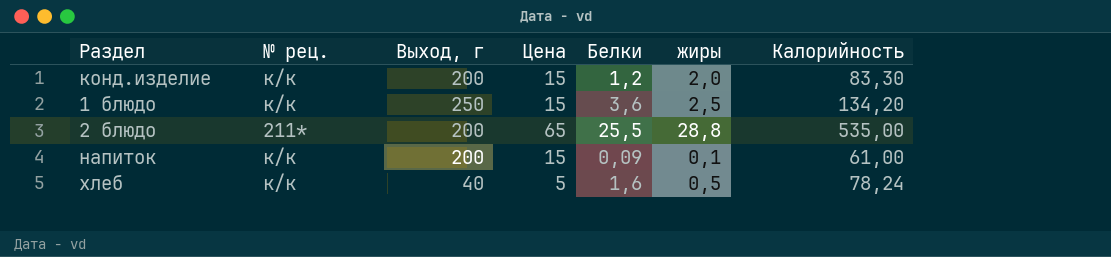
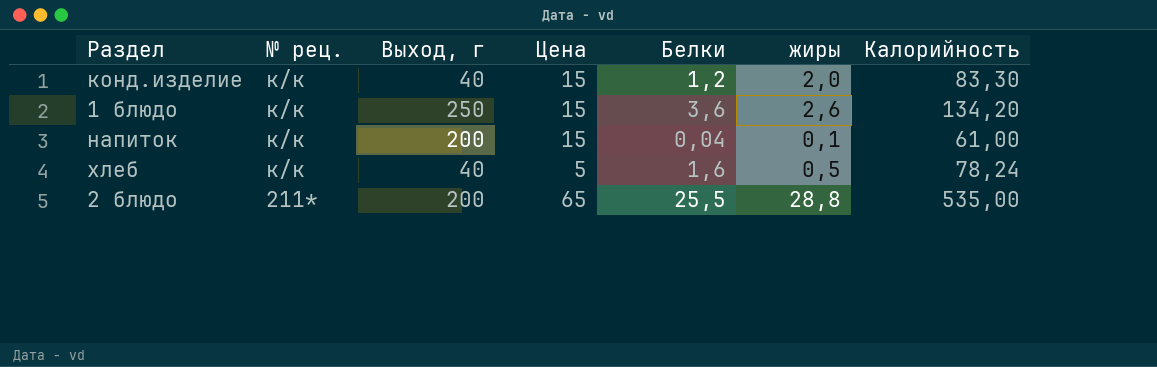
row order: none -> № рец. descending
конд.изделие | Выход, г: 200 -> 40
1 блюдо | жиры: 2,5 -> 2,6
напиток | Белки: 0,09 -> 0,04

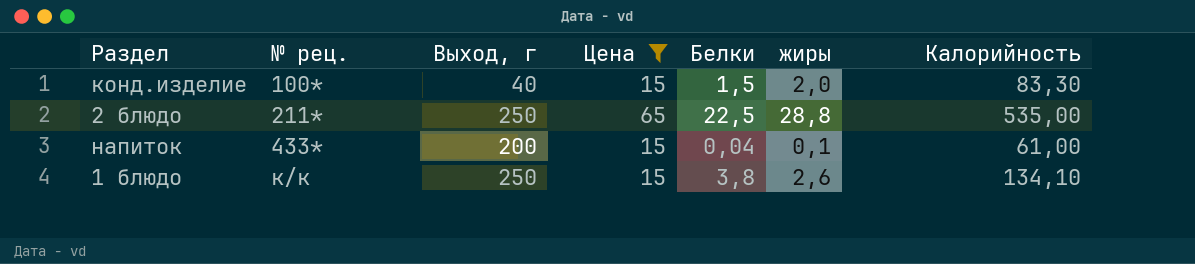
filter: none -> Цена != 5
row order: № рец. descending -> № рец. ascending
конд.изделие | № рец.: к/к -> 100*
конд.изделие | Белки: 1,2 -> 1,5
2 блюдо | Выход, г: 200 -> 250
2 блюдо | Белки: 25,5 -> 22,5
напиток | № рец.: к/к -> 433*
1 блюдо | Белки: 3,6 -> 3,8
1 блюдо | Калорийность: 134,20 -> 134,10

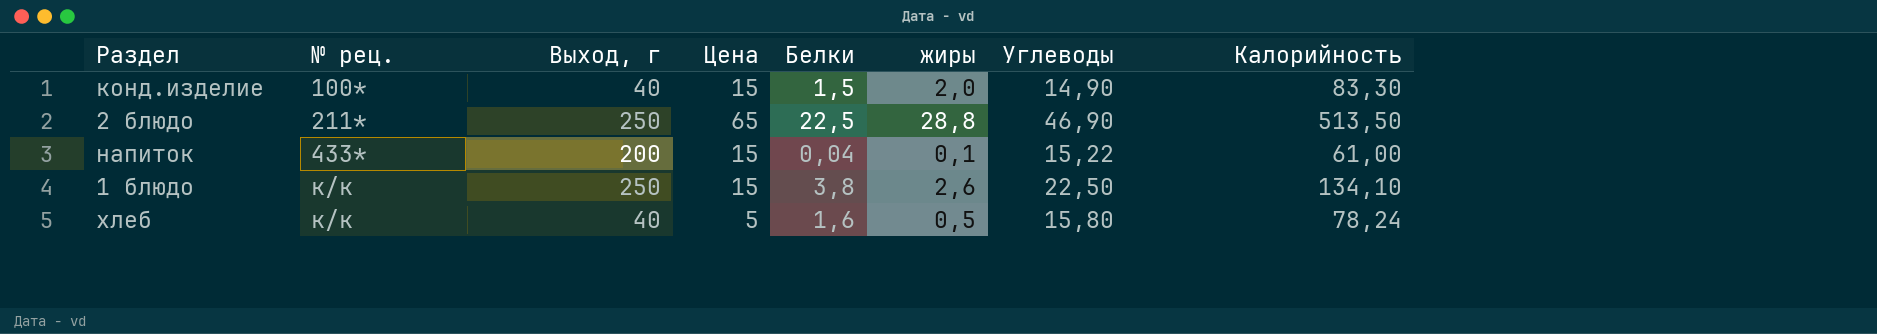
filter: Цена != 5 -> none
column Углеводы | position: none -> 7
2 блюдо | Калорийность: 535,00 -> 513,50

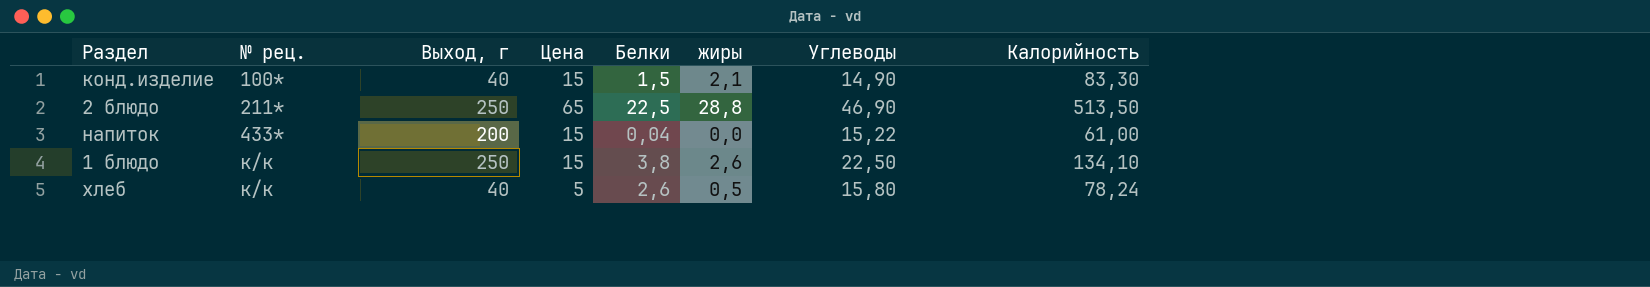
конд.изделие | жиры: 2,0 -> 2,1
напиток | жиры: 0,1 -> 0,0
хлеб | Белки: 1,6 -> 2,6

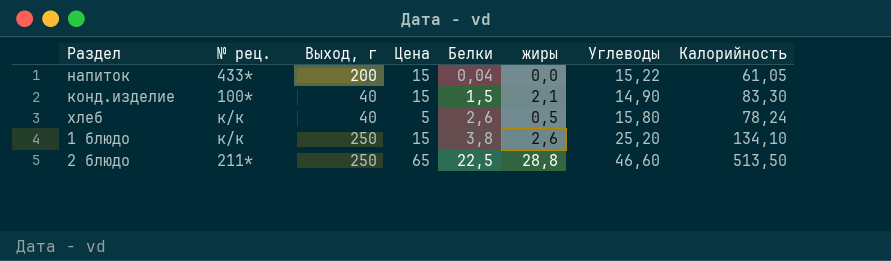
row order: № рец. ascending -> Белки ascending
напиток | Калорийность: 61,00 -> 61,05
1 блюдо | Углеводы: 22,50 -> 25,20
2 блюдо | Углеводы: 46,90 -> 46,60

